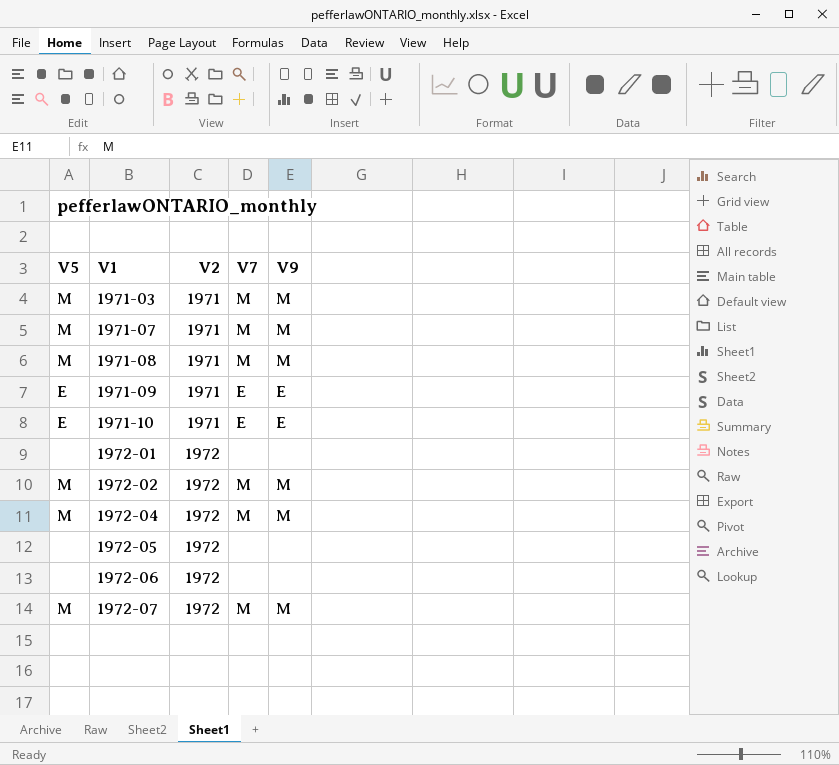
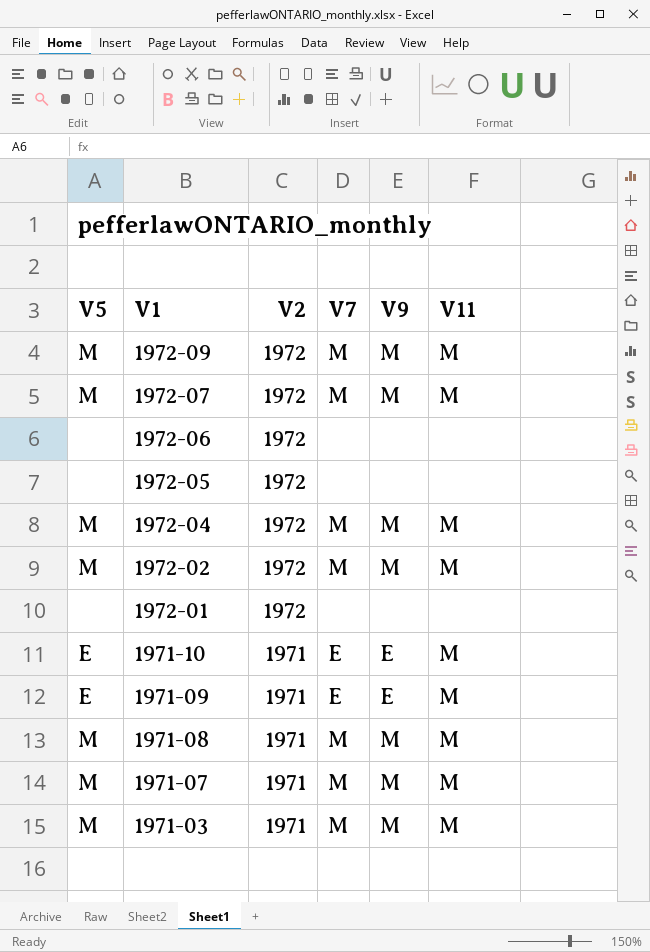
row order: V1 ascending -> V1 descending
column V11 | position: none -> 6
row 1972-09: none -> M | 1972 | M | M | M

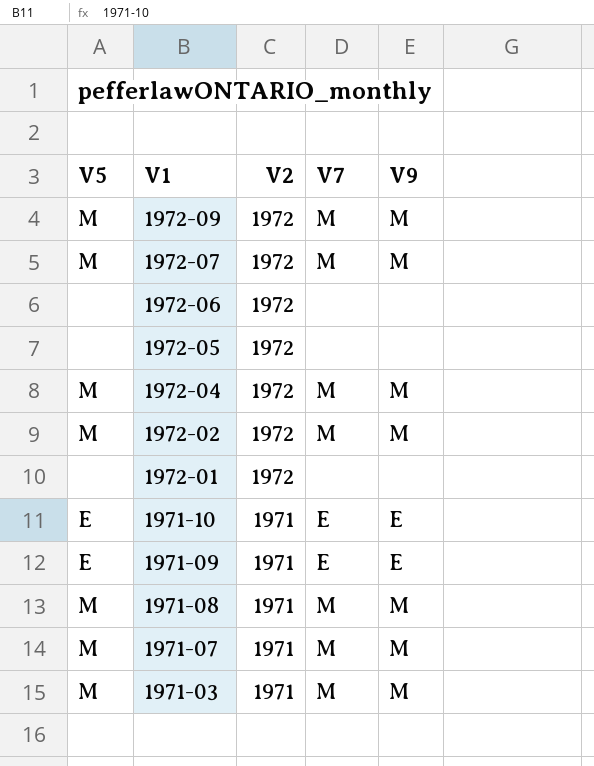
column V11 | position: 6 -> none

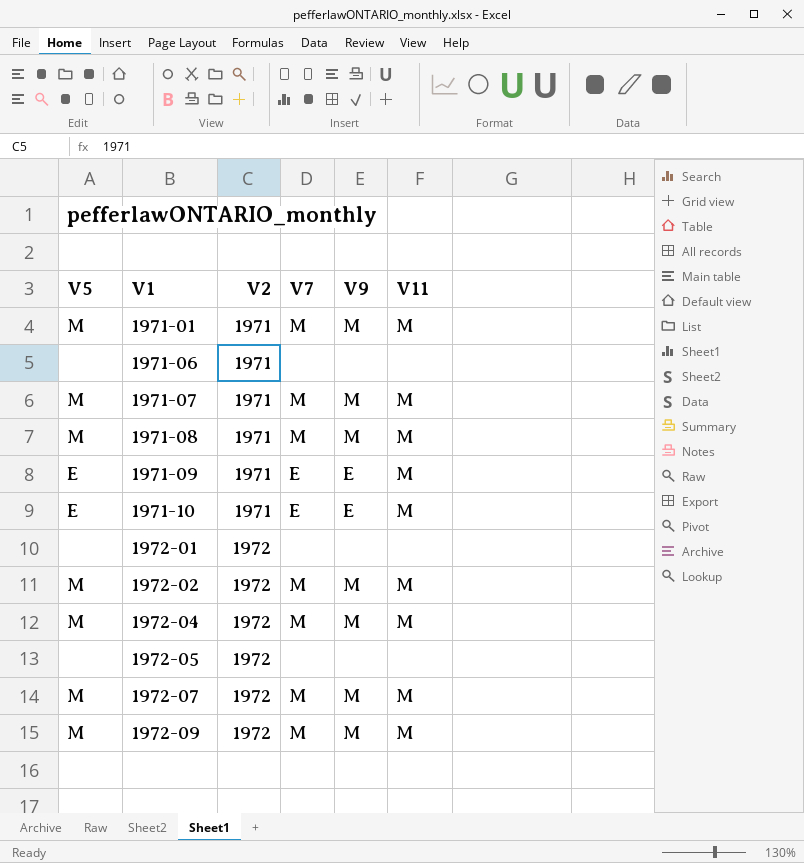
row order: V1 descending -> V1 ascending
column V11 | position: none -> 6
row 1972-06: none | 1972 | none | none -> none
row 1971-03: M | 1971 | M | M -> none
row 1971-01: none -> M | 1971 | M | M | M
row 1971-06: none -> none | 1971 | none | none | none

